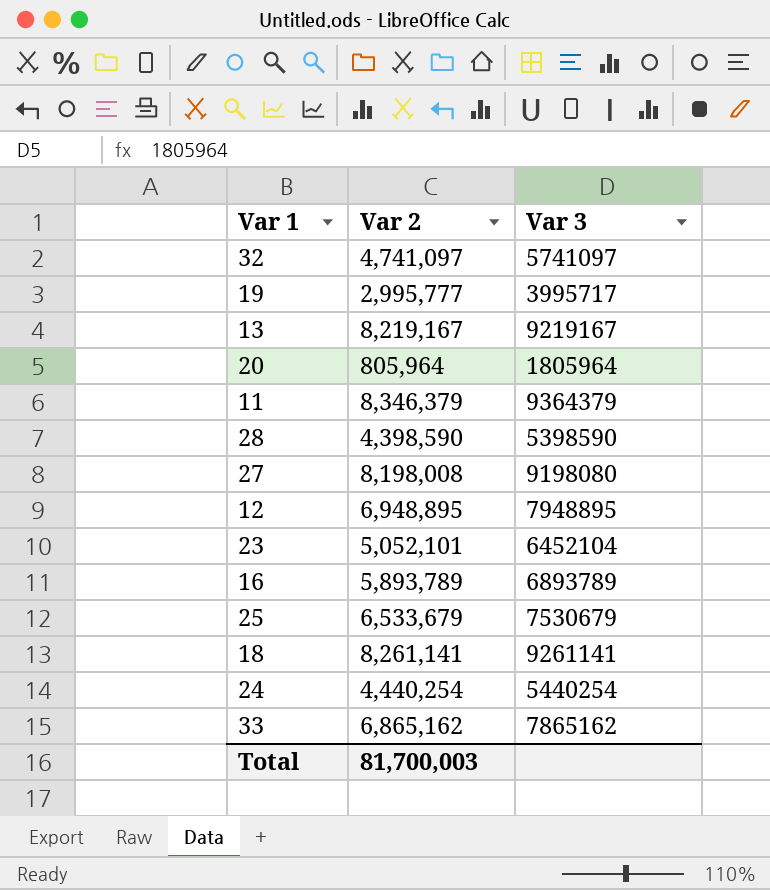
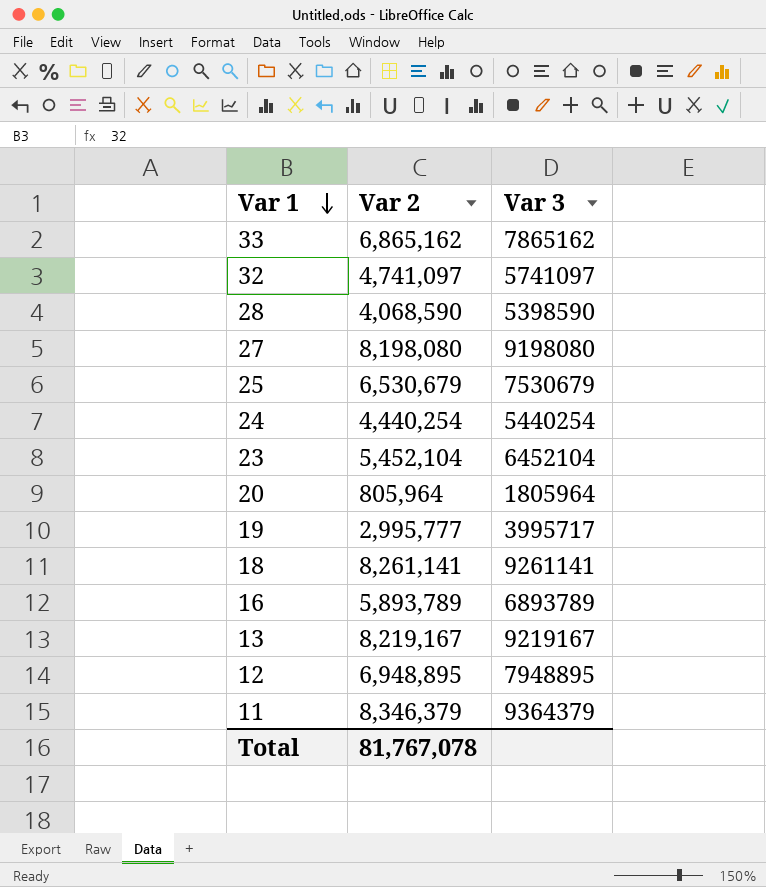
row order: none -> Var 1 descending
28 | Var 2: 4,398,590 -> 4,068,590
27 | Var 2: 8,198,008 -> 8,198,080
25 | Var 2: 6,533,679 -> 6,530,679
23 | Var 2: 5,052,101 -> 5,452,104
Total | Var 2: 81,700,003 -> 81,767,078

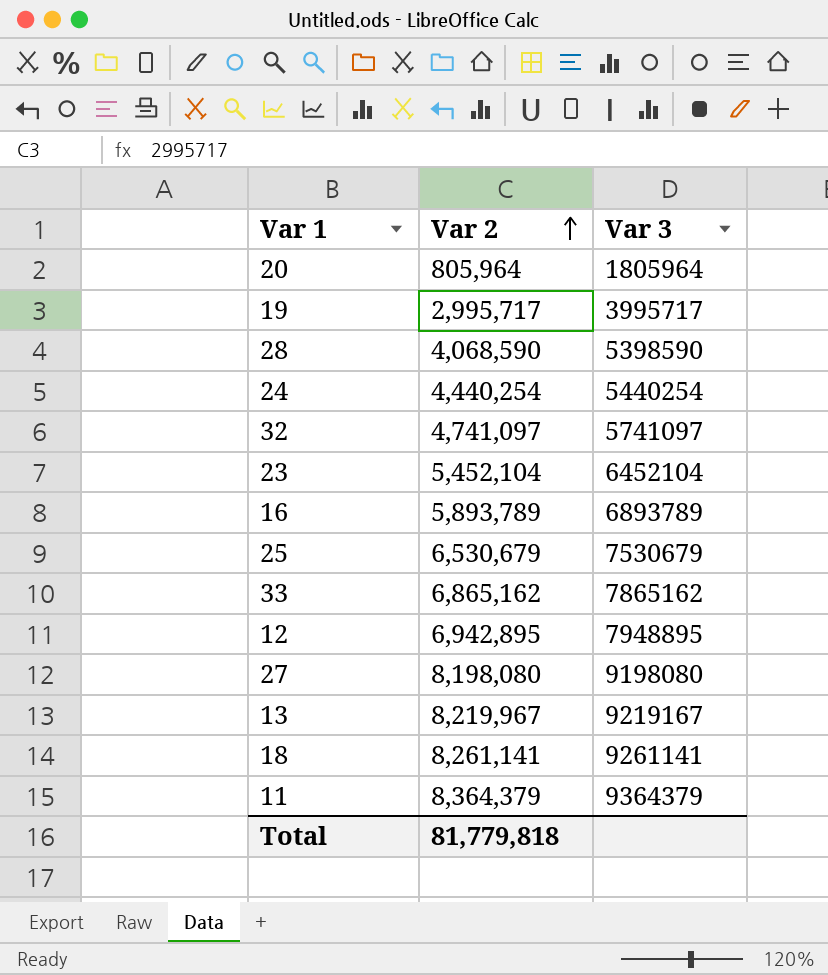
row order: Var 1 descending -> Var 2 ascending
19 | Var 2: 2,995,777 -> 2,995,717
12 | Var 2: 6,948,895 -> 6,942,895
13 | Var 2: 8,219,167 -> 8,219,967
11 | Var 2: 8,346,379 -> 8,364,379
Total | Var 2: 81,767,078 -> 81,779,818

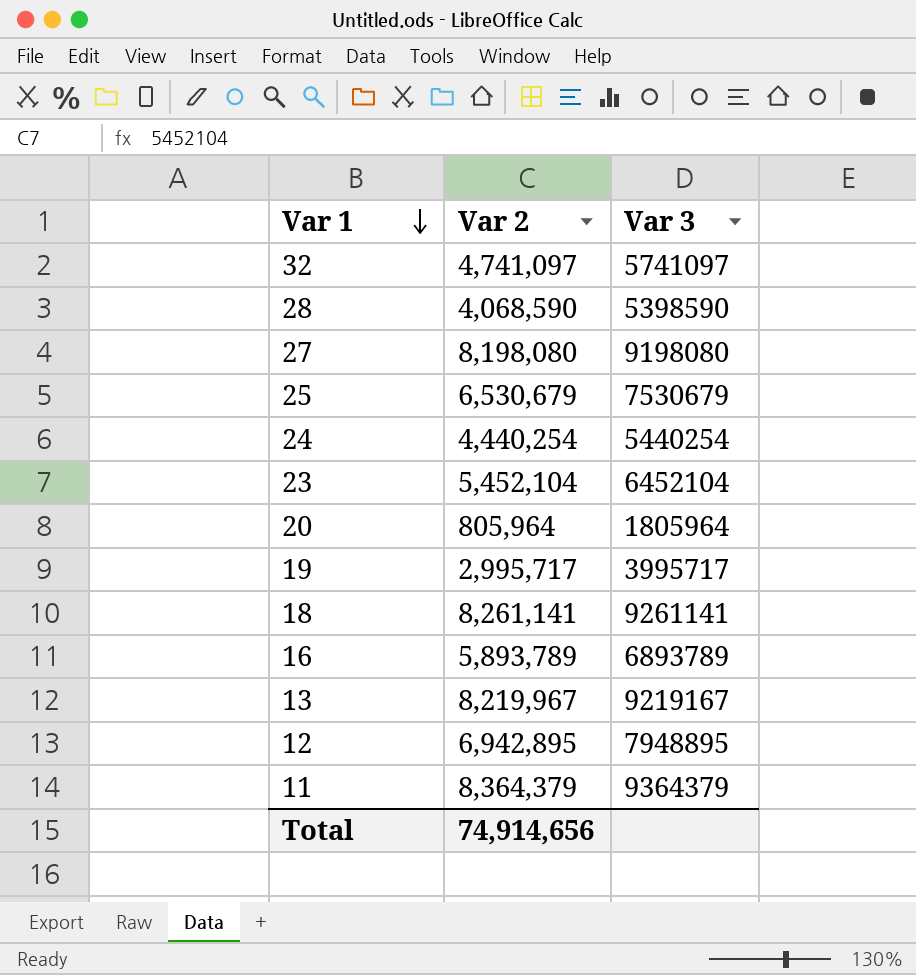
row order: Var 2 ascending -> Var 1 descending
row 33: 6,865,162 | 7865162 -> none
Total | Var 2: 81,779,818 -> 74,914,656

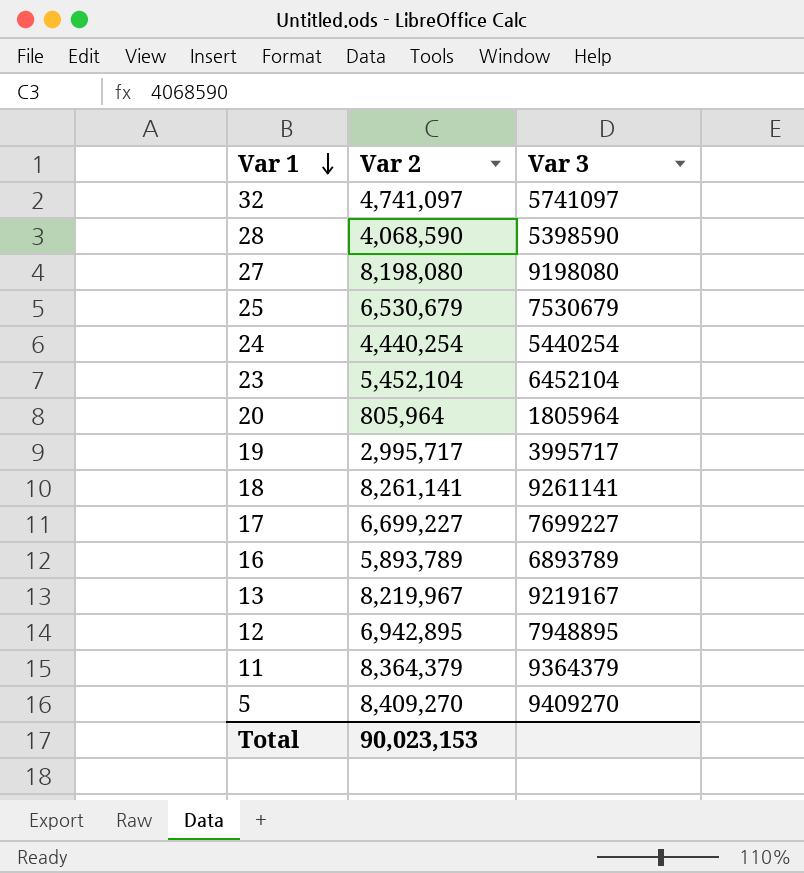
row 17: none -> 6,699,227 | 7699227
row 5: none -> 8,409,270 | 9409270
Total | Var 2: 74,914,656 -> 90,023,153

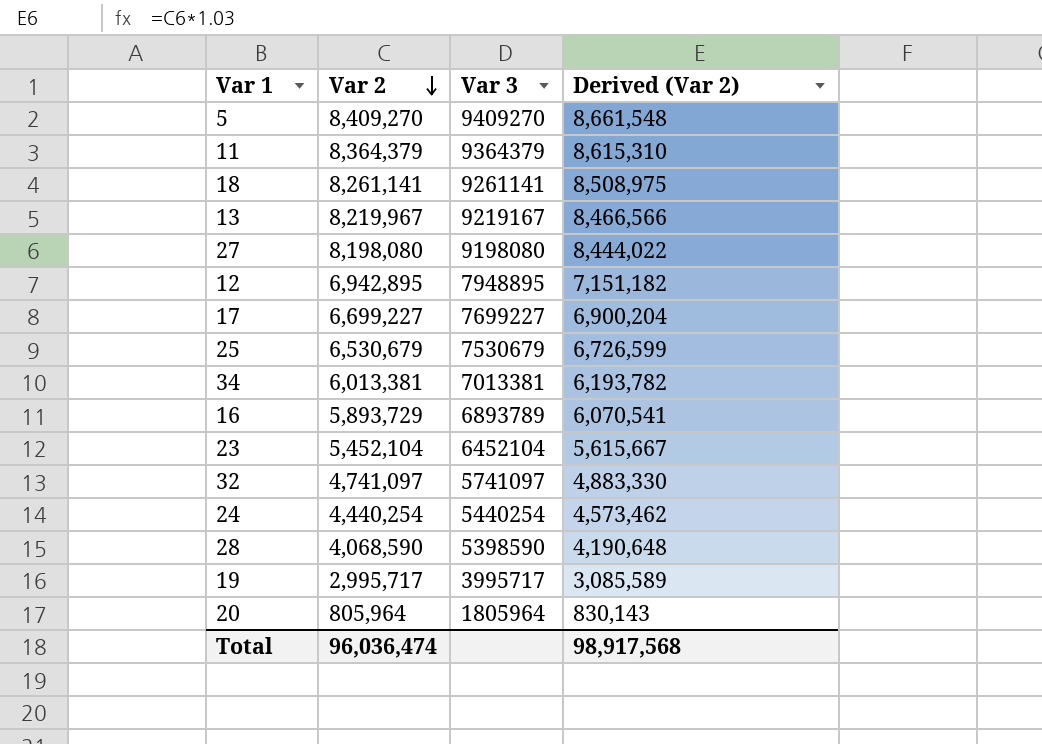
row order: Var 1 descending -> Var 2 descending
column Derived (Var 2) | formula: none -> [Var 2] * 1.03
row 34: none -> 6,013,381 | 7013381 | 6,193,782
16 | Var 2: 5,893,789 -> 5,893,729
Total | Var 2: 90,023,153 -> 96,036,474

